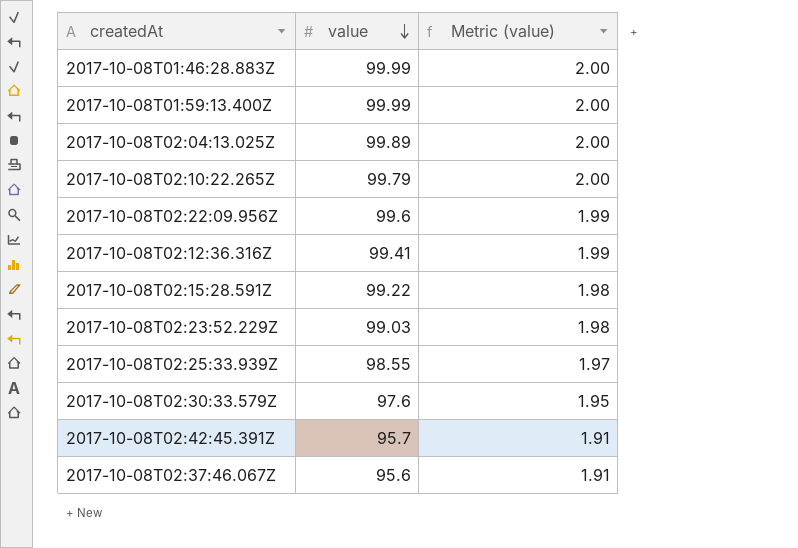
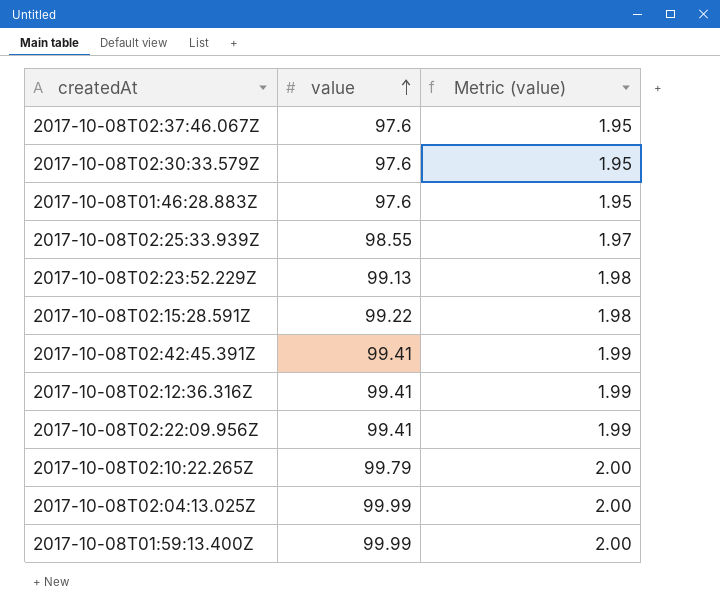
row order: value descending -> value ascending
2017-10-08T02:37:46.067Z | value: 95.6 -> 97.6
2017-10-08T02:37:46.067Z | Metric (value): 1.91 -> 1.95
2017-10-08T01:46:28.883Z | value: 99.99 -> 97.6
2017-10-08T01:46:28.883Z | Metric (value): 2.00 -> 1.95
2017-10-08T02:23:52.229Z | value: 99.03 -> 99.13
2017-10-08T02:42:45.391Z | value: 95.7 -> 99.41
2017-10-08T02:42:45.391Z | Metric (value): 1.91 -> 1.99
2017-10-08T02:22:09.956Z | value: 99.6 -> 99.41
2017-10-08T02:04:13.025Z | value: 99.89 -> 99.99

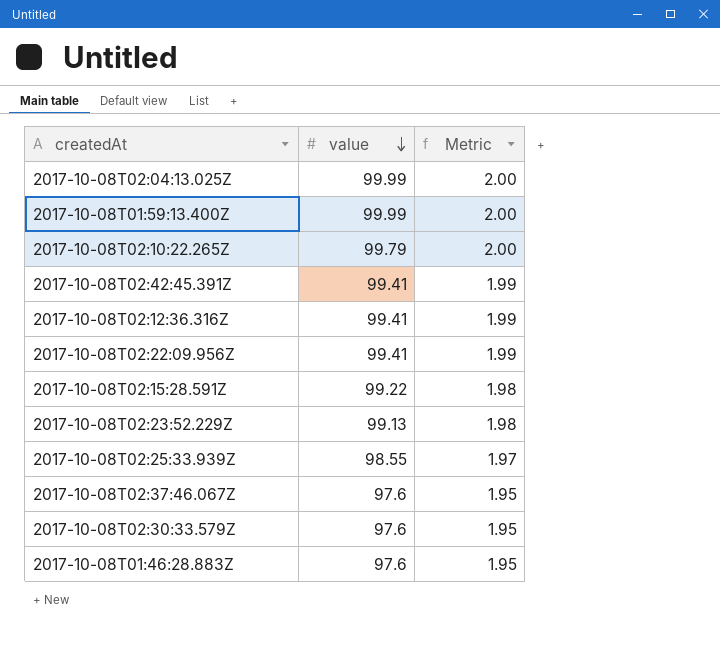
row order: value ascending -> value descending
column name: Metric (value) -> Metric

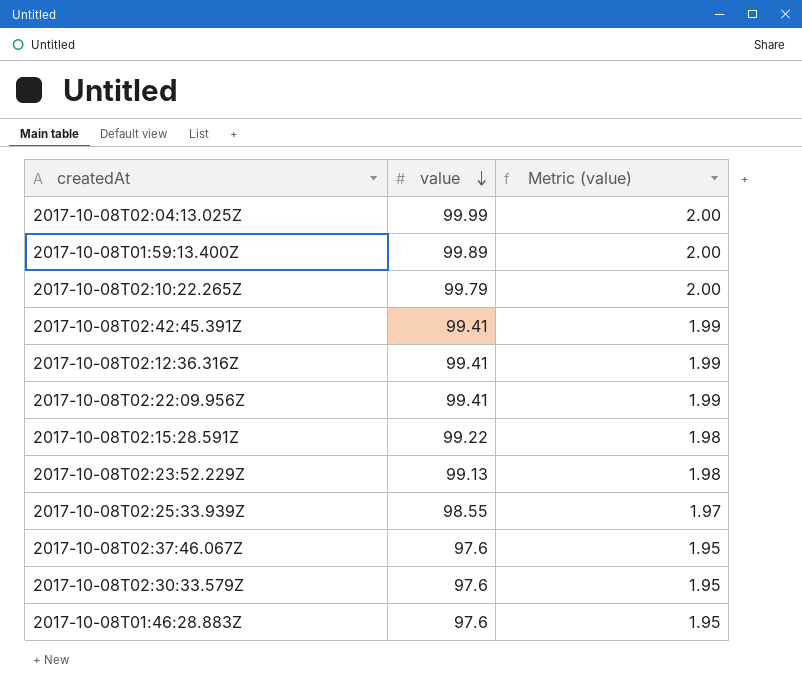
column name: Metric -> Metric (value)
2017-10-08T01:59:13.400Z | value: 99.99 -> 99.89

